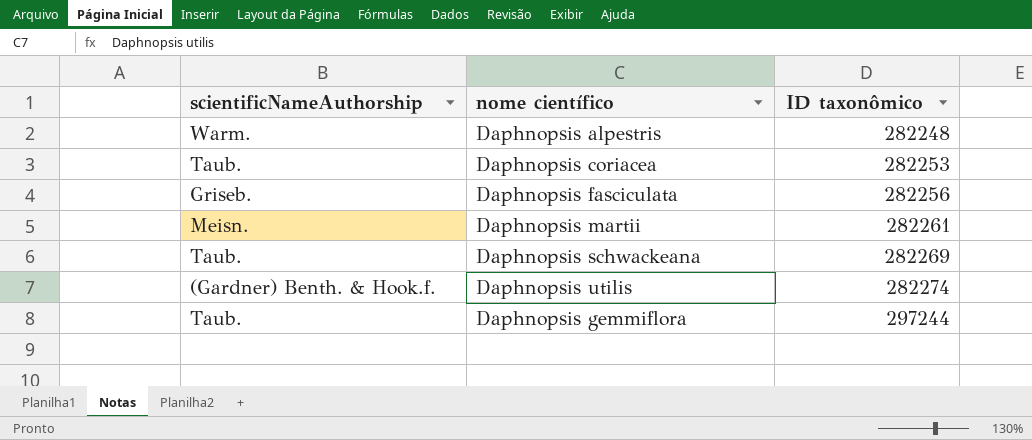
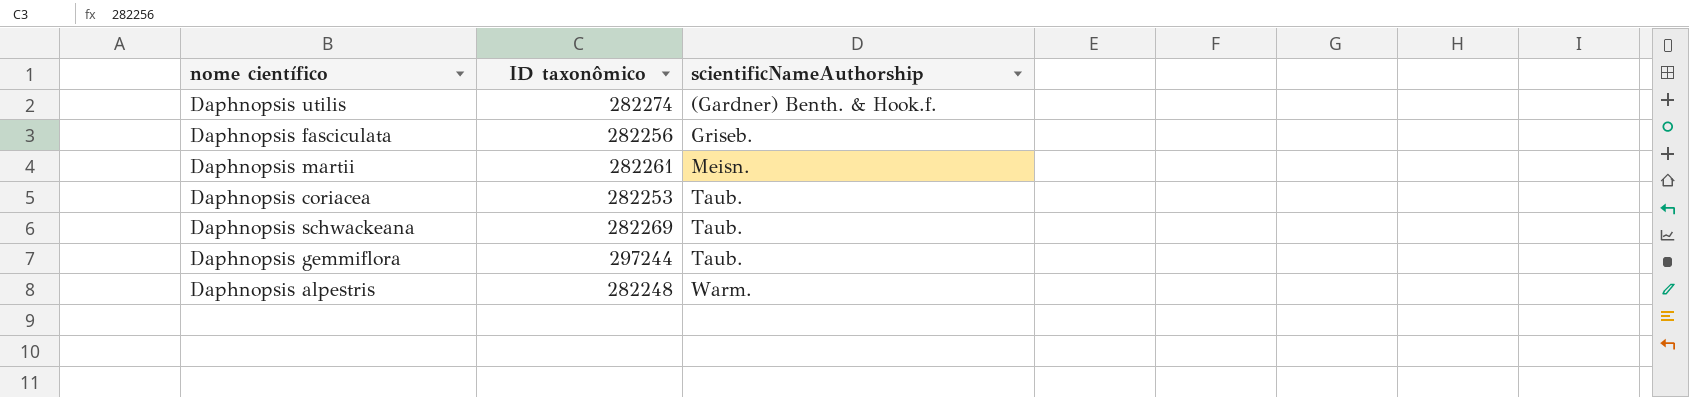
row order: ID taxonômico ascending -> scientificNameAuthorship ascending
column scientificNameAuthorship | position: 1 -> 3

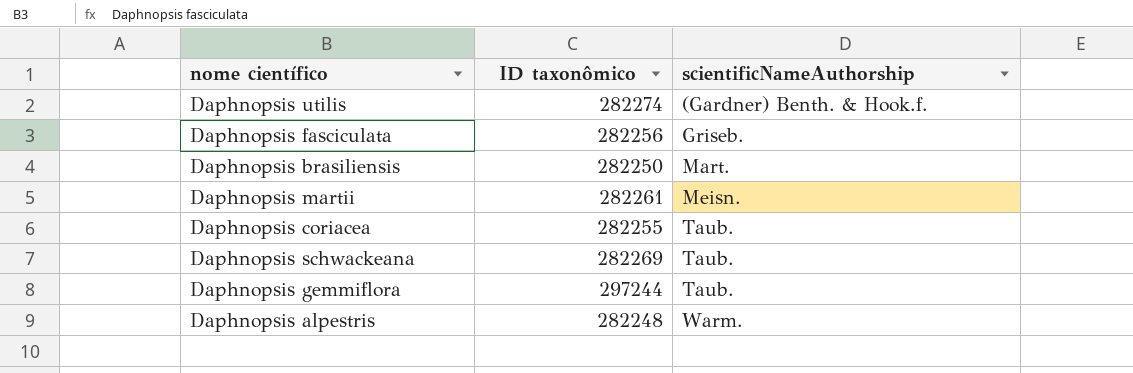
row Daphnopsis brasiliensis: none -> 282250 | Mart.
Daphnopsis coriacea | ID taxonômico: 282253 -> 282255

